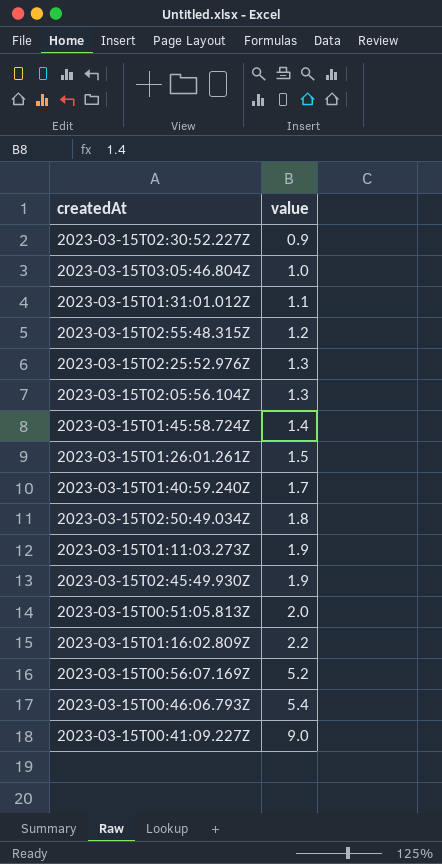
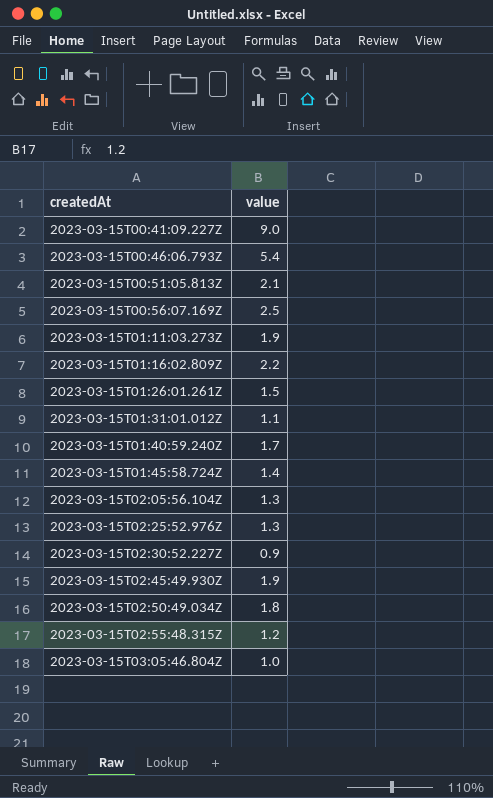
row order: value ascending -> createdAt ascending
2023-03-15T00:51:05.813Z | value: 2.0 -> 2.1
2023-03-15T00:56:07.169Z | value: 5.2 -> 2.5

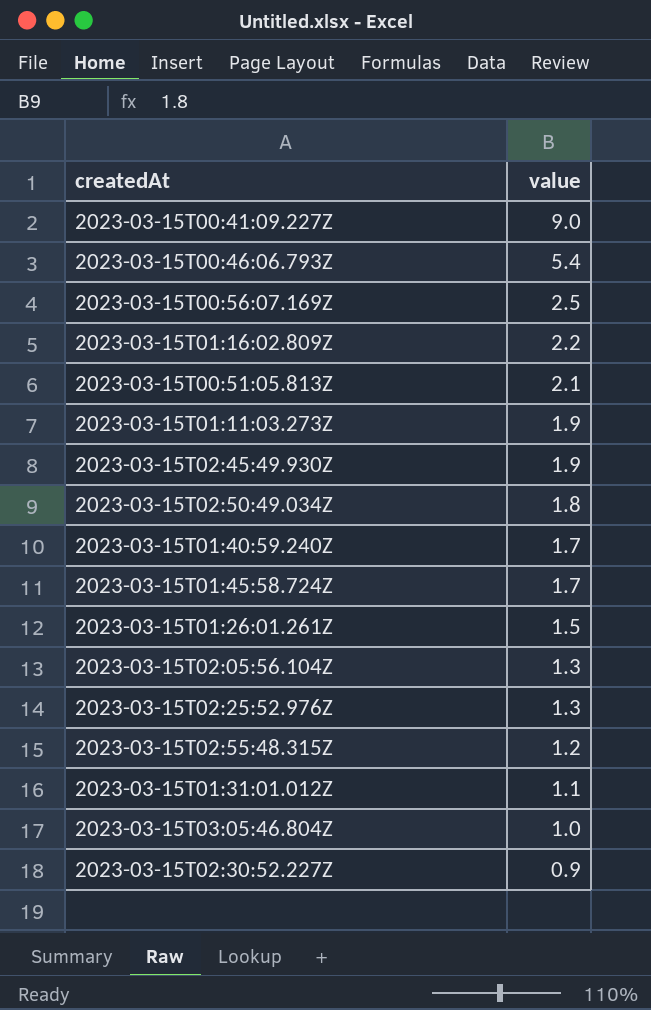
row order: createdAt ascending -> value descending
2023-03-15T01:45:58.724Z | value: 1.4 -> 1.7

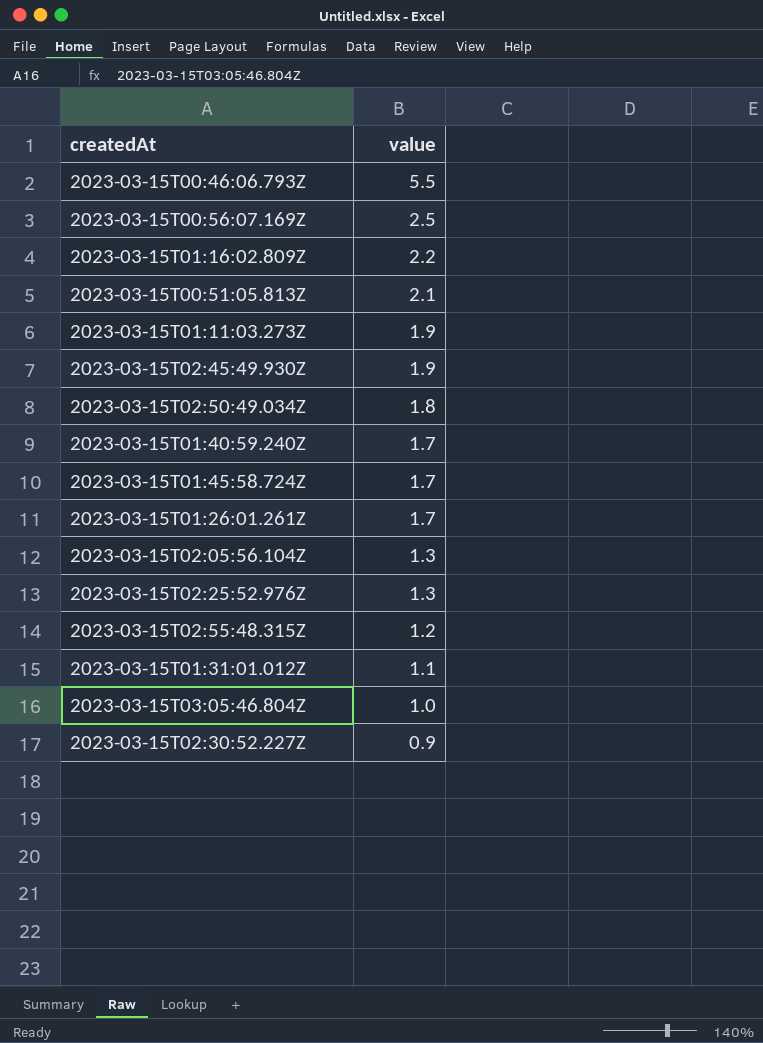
row 2023-03-15T00:41:09.227Z: 9.0 -> none
2023-03-15T00:46:06.793Z | value: 5.4 -> 5.5
2023-03-15T01:26:01.261Z | value: 1.5 -> 1.7

